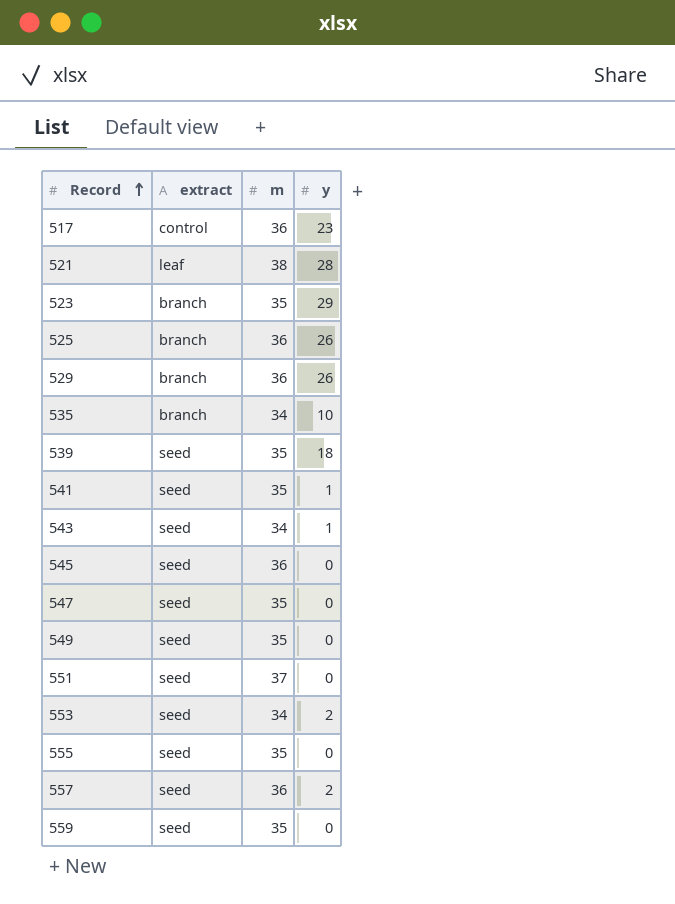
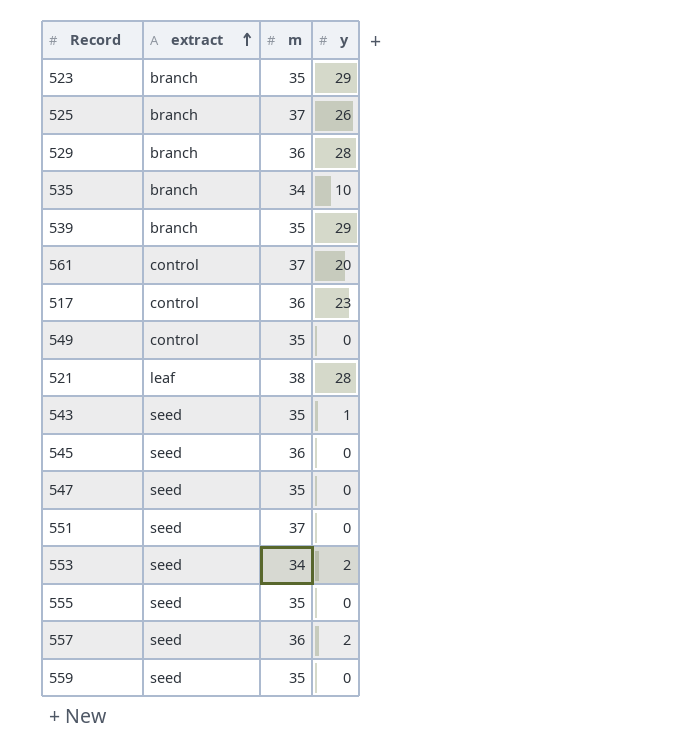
row order: Record ascending -> extract ascending
row 541: seed | 35 | 1 -> none
525 | m: 36 -> 37
529 | y: 26 -> 28
539 | extract: seed -> branch
539 | y: 18 -> 29
row 561: none -> control | 37 | 20
549 | extract: seed -> control
543 | m: 34 -> 35

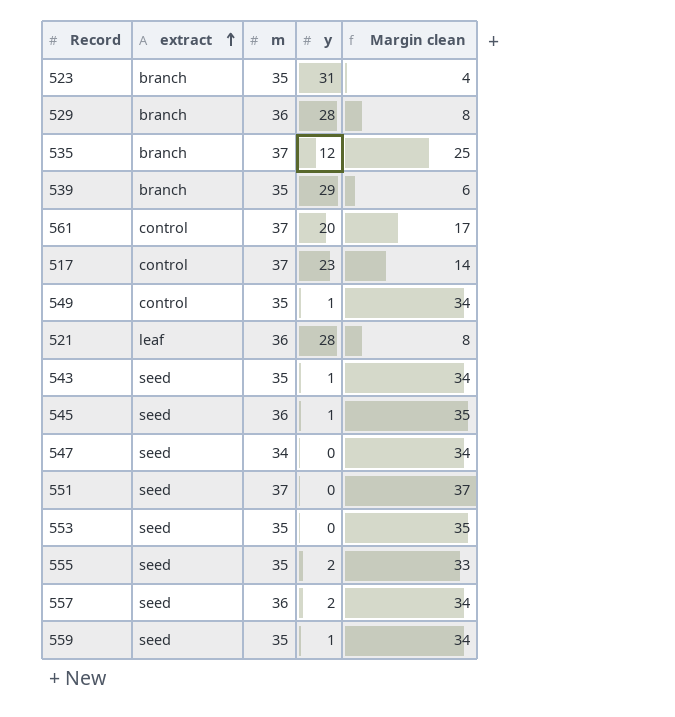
column Margin clean | formula: none -> [m] - [y]
row 525: branch | 37 | 26 -> none
523 | y: 29 -> 31
535 | m: 34 -> 37
535 | y: 10 -> 12
517 | m: 36 -> 37
549 | y: 0 -> 1
521 | m: 38 -> 36
545 | y: 0 -> 1
547 | m: 35 -> 34
553 | m: 34 -> 35
553 | y: 2 -> 0
555 | y: 0 -> 2
559 | y: 0 -> 1

